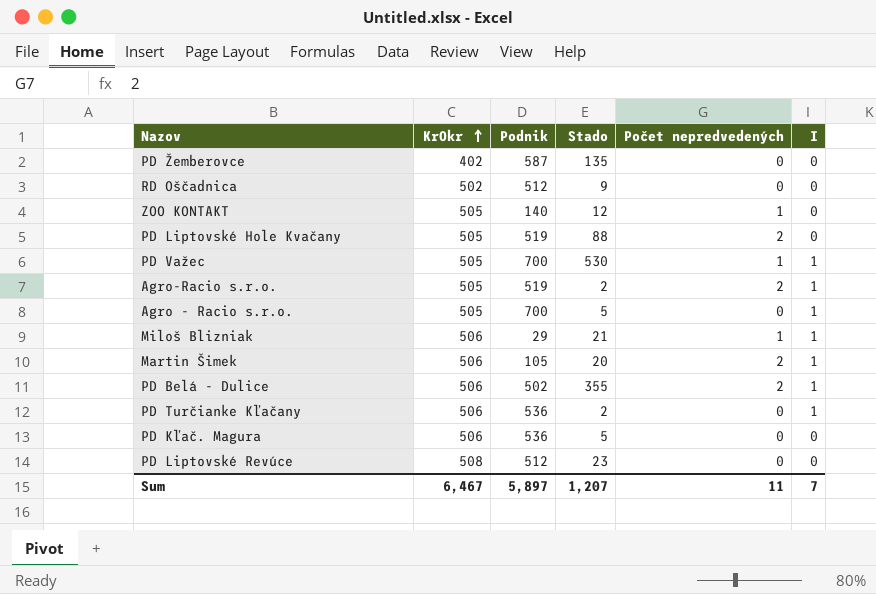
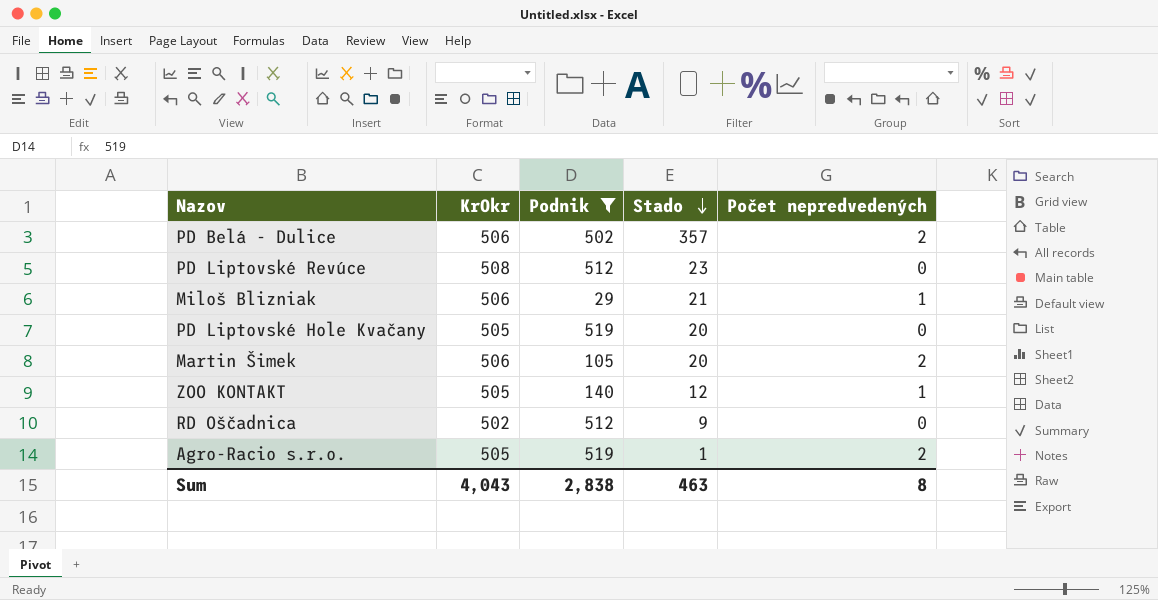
filter: none -> Podnik <= 519
row order: KrOkr ascending -> Stado descending
column I | position: 6 -> none
PD Belá - Dulice | Stado: 355 -> 357
PD Liptovské Hole Kvačany | Stado: 88 -> 20
PD Liptovské Hole Kvačany | Počet nepredvedených: 2 -> 0
Agro-Racio s.r.o. | Stado: 2 -> 1
Sum | KrOkr: 6,467 -> 4,043
Sum | Podnik: 5,897 -> 2,838
Sum | Stado: 1,207 -> 463
Sum | Počet nepredvedených: 11 -> 8

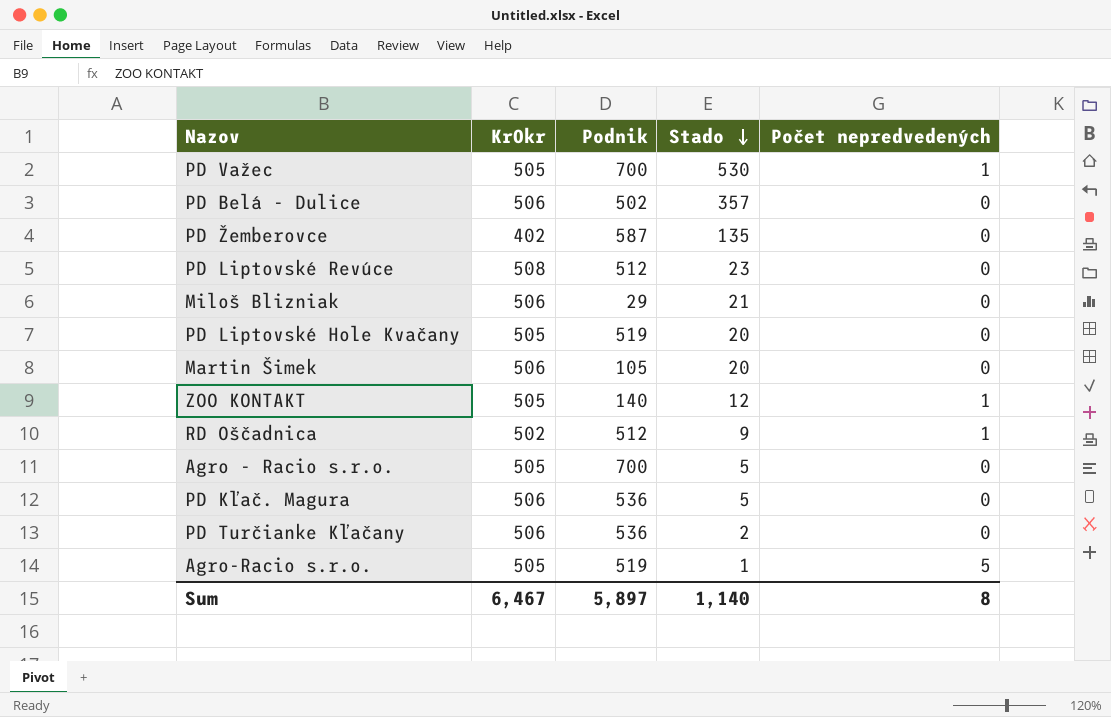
filter: Podnik <= 519 -> none
PD Belá - Dulice | Počet nepredvedených: 2 -> 0
Miloš Blizniak | Počet nepredvedených: 1 -> 0
Martin Šimek | Počet nepredvedených: 2 -> 0
RD Oščadnica | Počet nepredvedených: 0 -> 1
Agro-Racio s.r.o. | Počet nepredvedených: 2 -> 5
Sum | KrOkr: 4,043 -> 6,467
Sum | Podnik: 2,838 -> 5,897
Sum | Stado: 463 -> 1,140

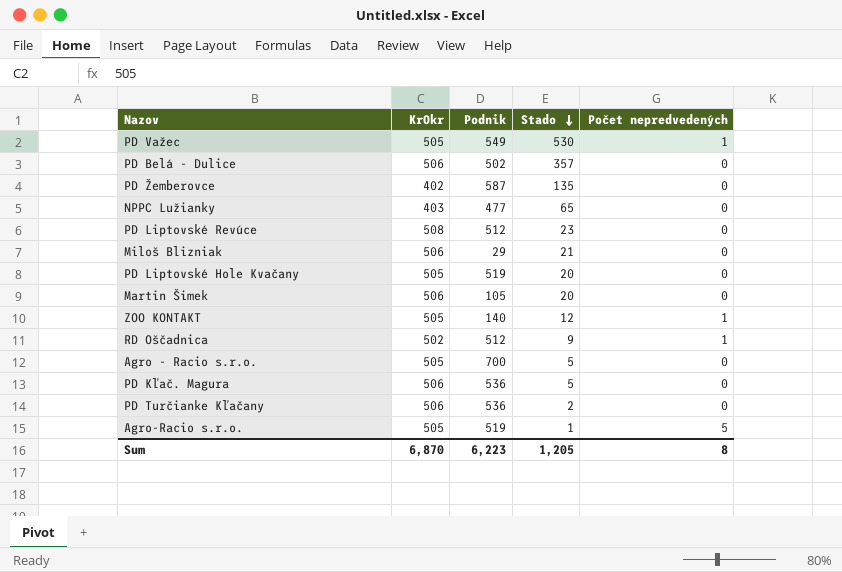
PD Važec | Podnik: 700 -> 549
row NPPC Lužianky: none -> 403 | 477 | 65 | 0
Sum | KrOkr: 6,467 -> 6,870
Sum | Podnik: 5,897 -> 6,223
Sum | Stado: 1,140 -> 1,205

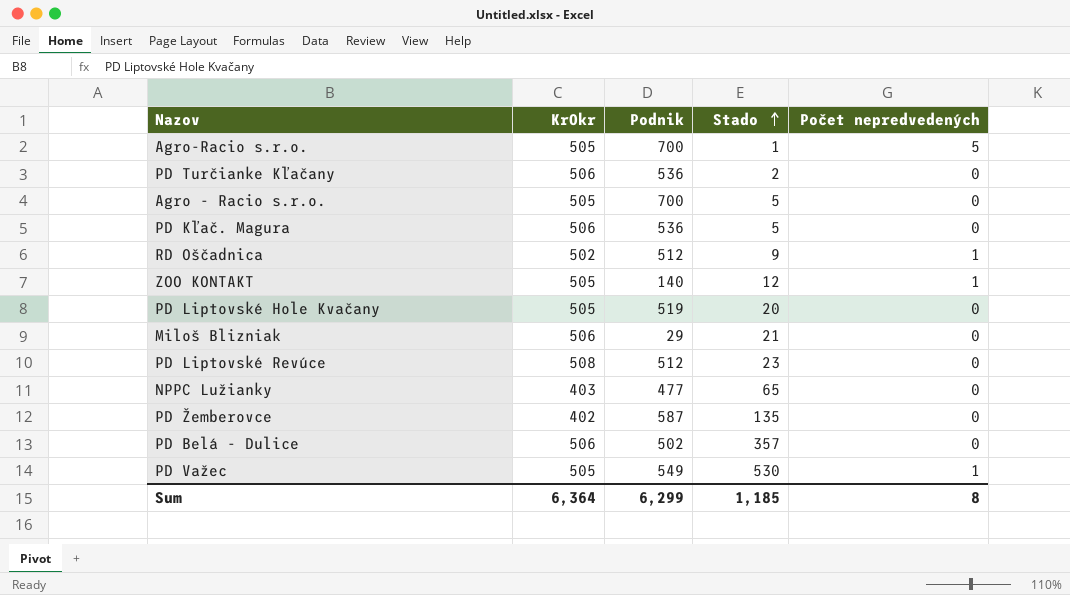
row order: Stado descending -> Stado ascending
row Martin Šimek: 506 | 105 | 20 | 0 -> none
Agro-Racio s.r.o. | Podnik: 519 -> 700
Sum | KrOkr: 6,870 -> 6,364
Sum | Podnik: 6,223 -> 6,299
Sum | Stado: 1,205 -> 1,185

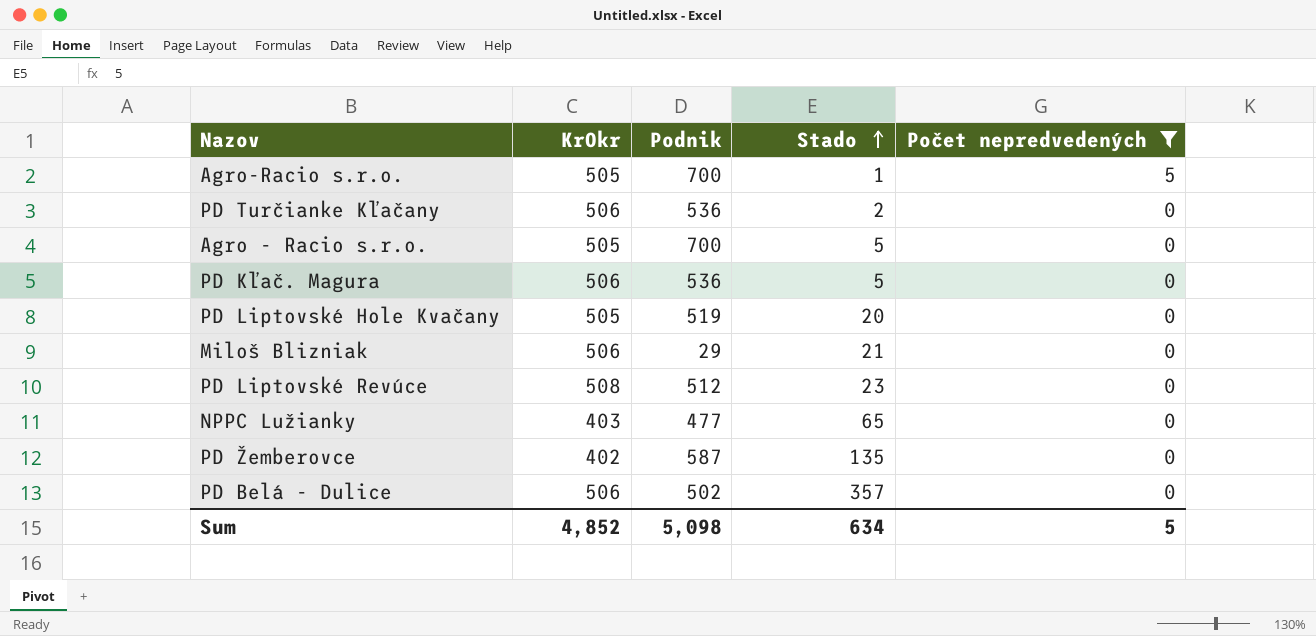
filter: none -> Počet nepredvedených != 1
Sum | KrOkr: 6,364 -> 4,852
Sum | Podnik: 6,299 -> 5,098
Sum | Stado: 1,185 -> 634
Sum | Počet nepredvedených: 8 -> 5

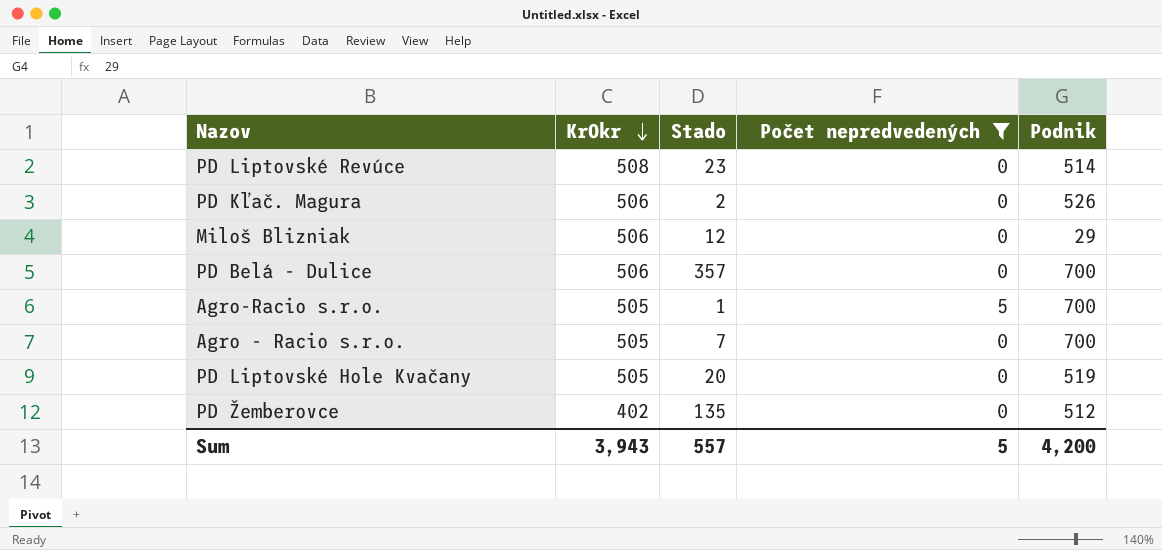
row order: Stado ascending -> KrOkr descending
column Podnik | position: 3 -> 5
row PD Turčianke Kľačany: 506 | 536 | 2 | 0 -> none
row NPPC Lužianky: 403 | 477 | 65 | 0 -> none
PD Liptovské Revúce | Podnik: 512 -> 514
PD Kľač. Magura | Stado: 5 -> 2
PD Kľač. Magura | Podnik: 536 -> 526
Miloš Blizniak | Stado: 21 -> 12
PD Belá - Dulice | Podnik: 502 -> 700
Agro - Racio s.r.o. | Stado: 5 -> 7
PD Žemberovce | Podnik: 587 -> 512
Sum | KrOkr: 4,852 -> 3,943
Sum | Stado: 634 -> 557
Sum | Podnik: 5,098 -> 4,200

